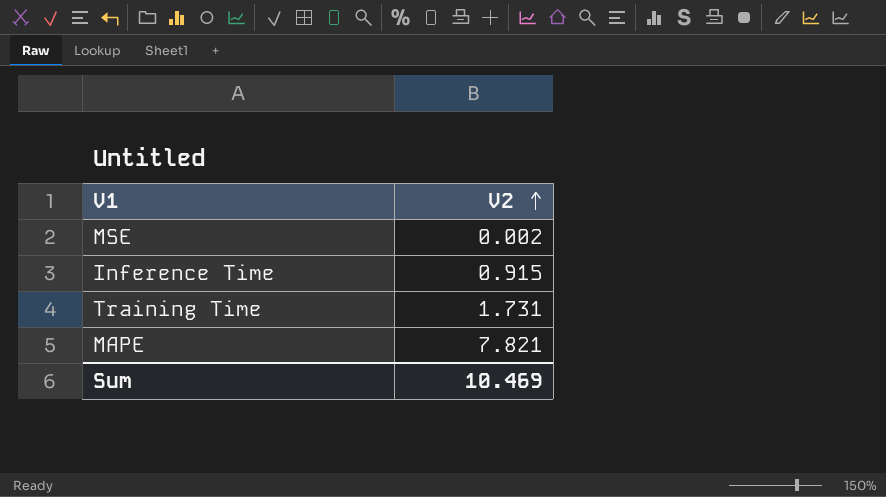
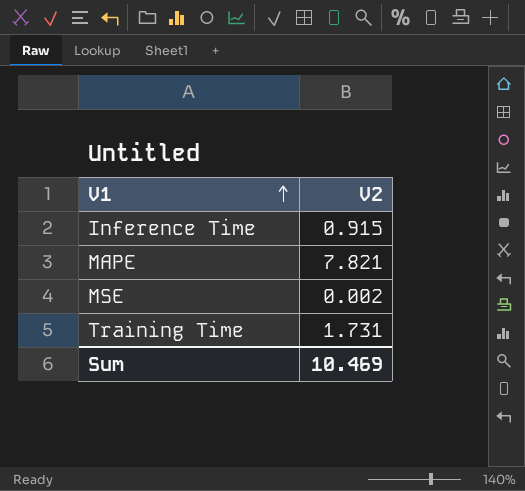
row order: V2 ascending -> V1 ascending

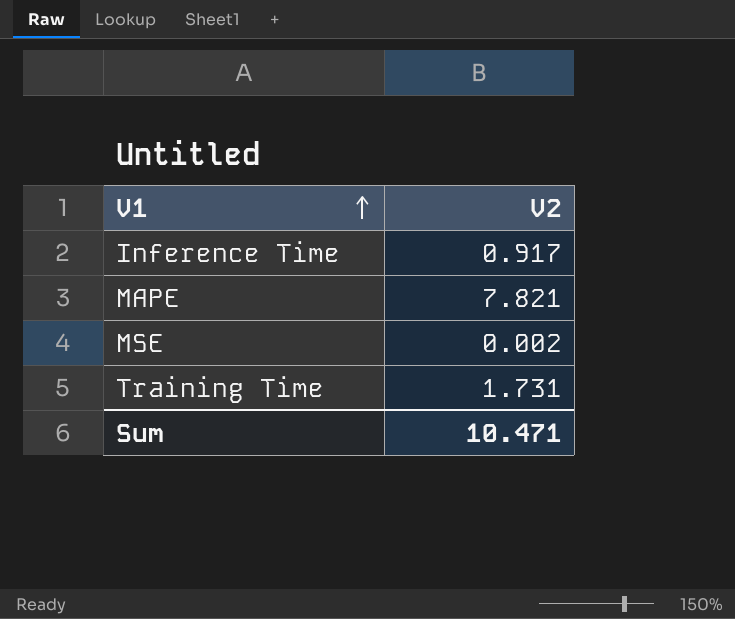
Inference Time | V2: 0.915 -> 0.917
Sum | V2: 10.469 -> 10.471

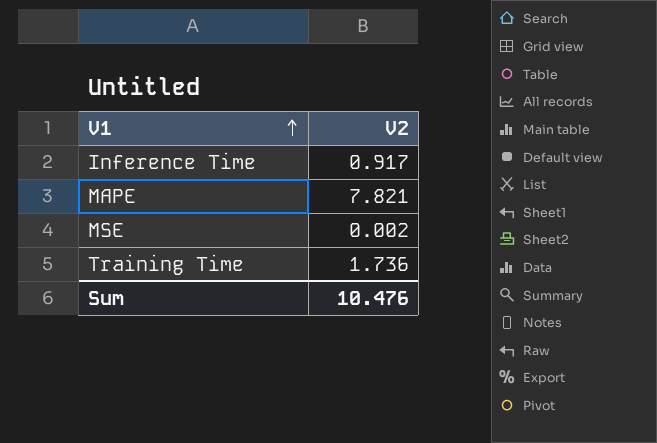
Training Time | V2: 1.731 -> 1.736
Sum | V2: 10.471 -> 10.476

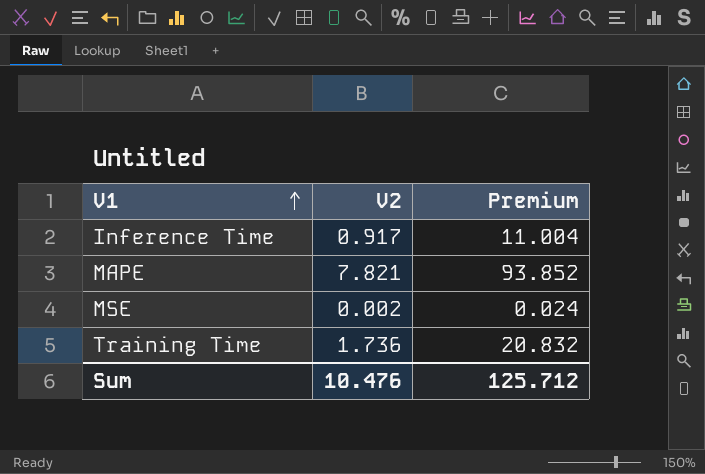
column Premium | formula: none -> [V2] * 12

